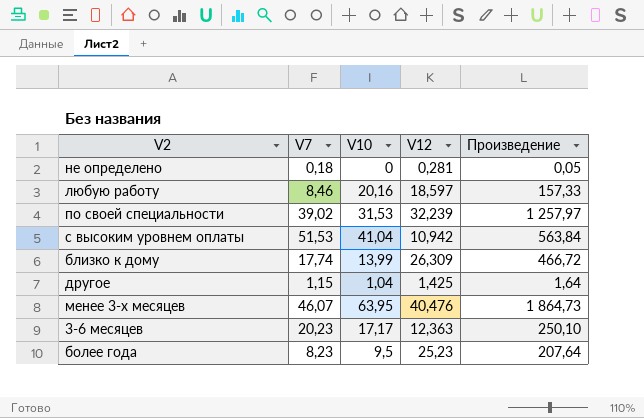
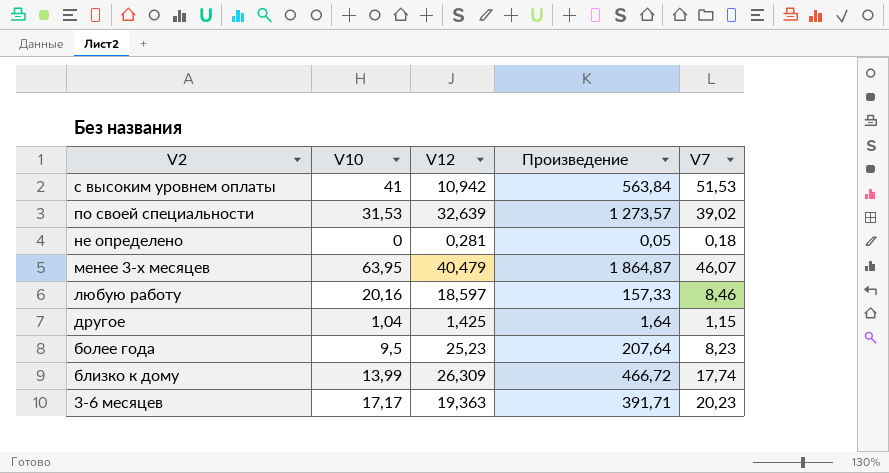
row order: none -> V2 descending
column V7 | position: 2 -> 5
с высоким уровнем оплаты | V10: 41,04 -> 41
по своей специальности | V12: 32,239 -> 32,639
по своей специальности | Произведение: 1 257,97 -> 1 273,57
менее 3-х месяцев | V12: 40,476 -> 40,479
менее 3-х месяцев | Произведение: 1 864,73 -> 1 864,87
3-6 месяцев | V12: 12,363 -> 19,363
3-6 месяцев | Произведение: 250,10 -> 391,71

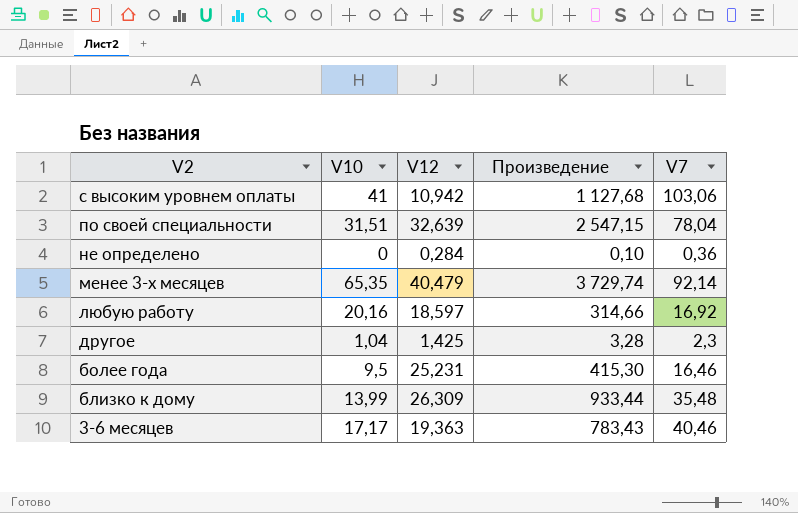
с высоким уровнем оплаты | Произведение: 563,84 -> 1 127,68
с высоким уровнем оплаты | V7: 51,53 -> 103,06
по своей специальности | V10: 31,53 -> 31,51
по своей специальности | Произведение: 1 273,57 -> 2 547,15
по своей специальности | V7: 39,02 -> 78,04
не определено | V12: 0,281 -> 0,284
не определено | Произведение: 0,05 -> 0,10
не определено | V7: 0,18 -> 0,36
менее 3-х месяцев | V10: 63,95 -> 65,35
менее 3-х месяцев | Произведение: 1 864,87 -> 3 729,74
менее 3-х месяцев | V7: 46,07 -> 92,14
любую работу | Произведение: 157,33 -> 314,66
любую работу | V7: 8,46 -> 16,92
другое | Произведение: 1,64 -> 3,28
другое | V7: 1,15 -> 2,3
более года | V12: 25,23 -> 25,231
более года | Произведение: 207,64 -> 415,30
более года | V7: 8,23 -> 16,46
близко к дому | Произведение: 466,72 -> 933,44
близко к дому | V7: 17,74 -> 35,48
3-6 месяцев | Произведение: 391,71 -> 783,43
3-6 месяцев | V7: 20,23 -> 40,46

